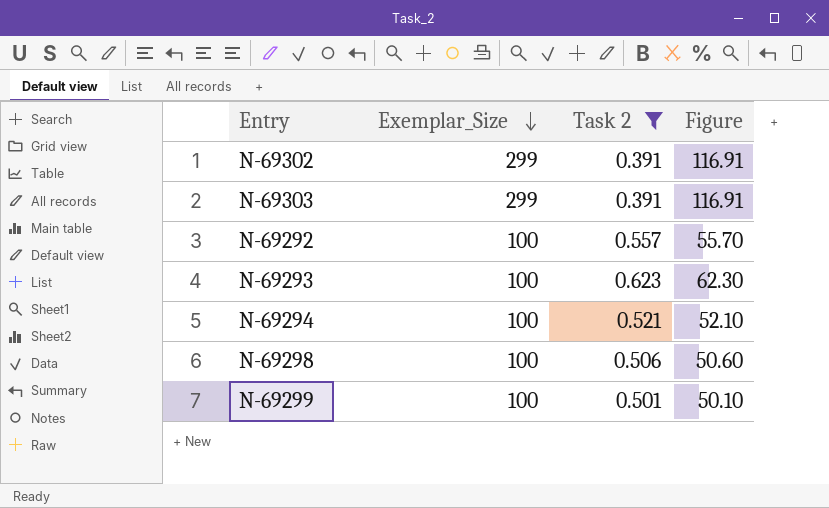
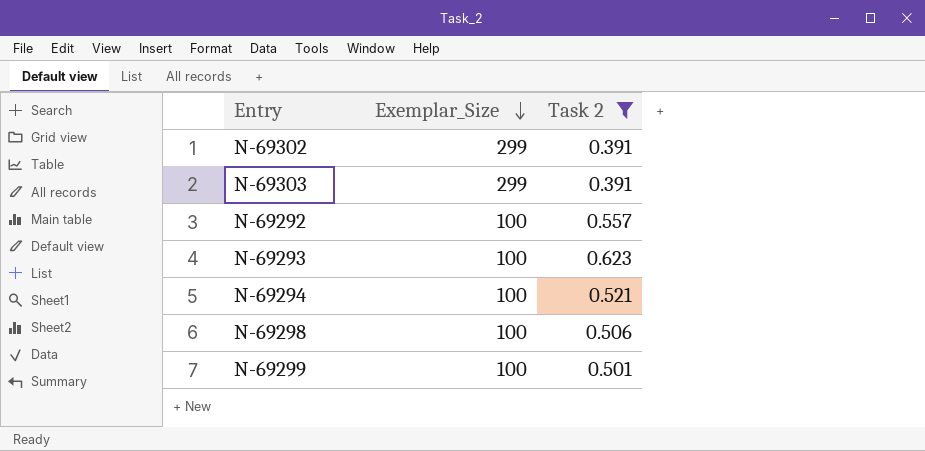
column Figure | formula: [Exemplar_Size] * [Task 2] -> none

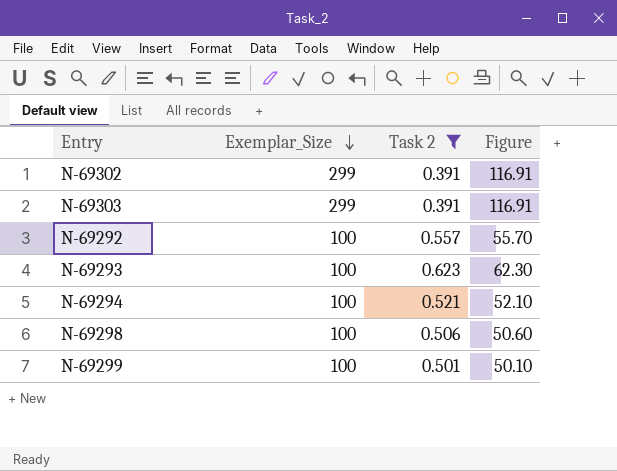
column Figure | formula: none -> [Exemplar_Size] * [Task 2]

